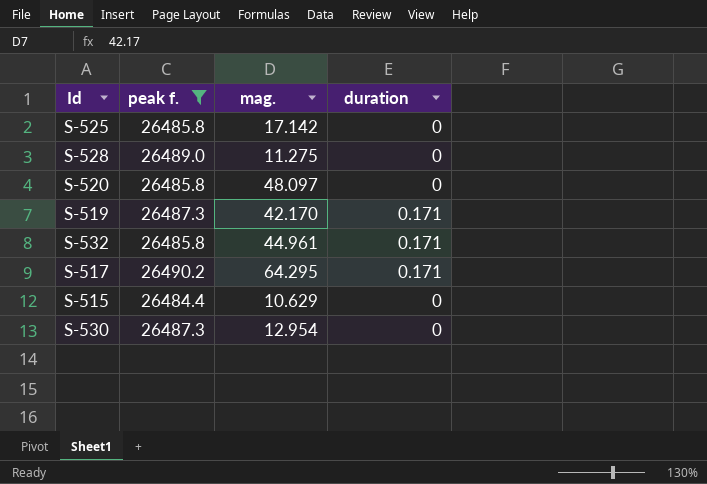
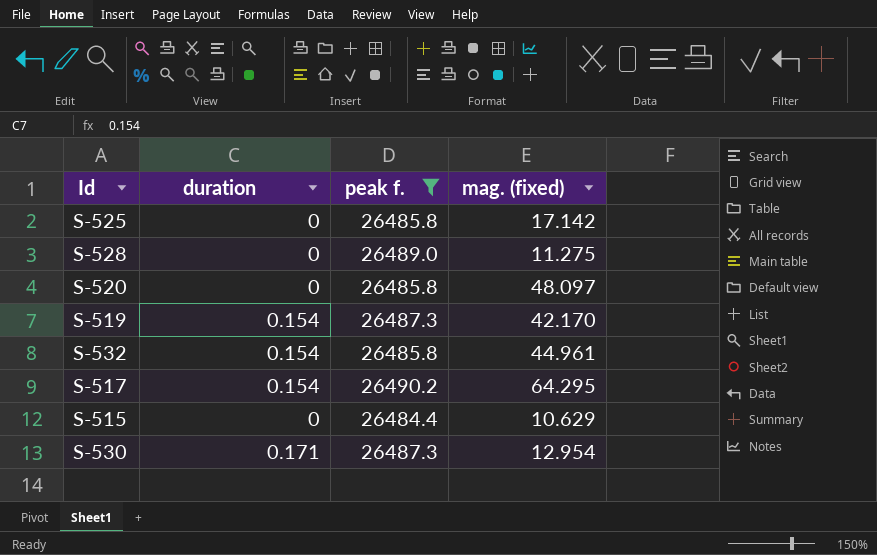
column duration | position: 4 -> 2
column name: mag. -> mag. (fixed)
S-519 | duration: 0.171 -> 0.154
S-532 | duration: 0.171 -> 0.154
S-517 | duration: 0.171 -> 0.154
S-530 | duration: 0 -> 0.171

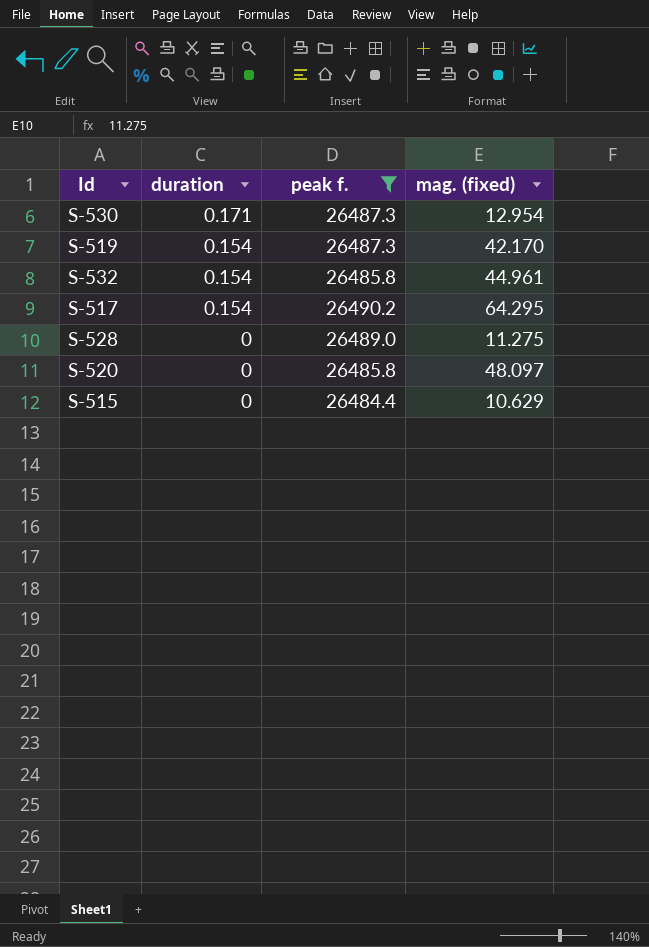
row order: none -> duration descending
row S-525: 0 | 26485.8 | 17.142 -> none

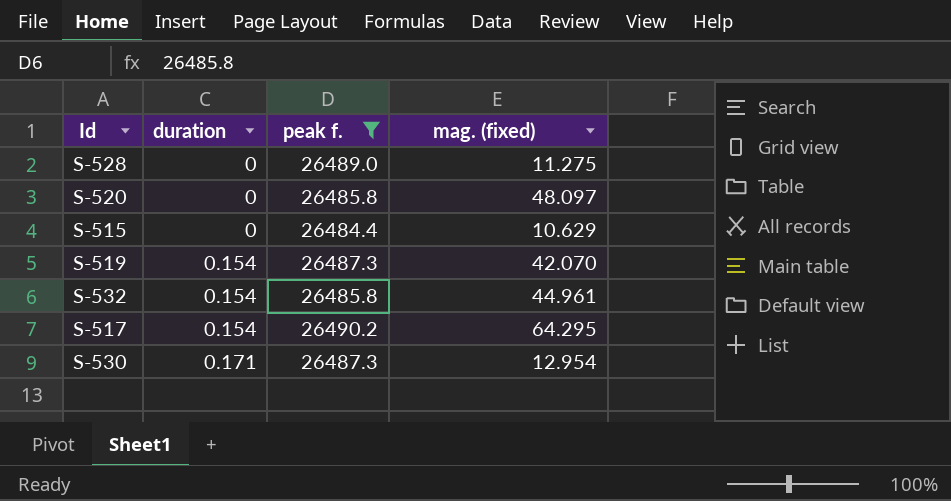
row order: duration descending -> duration ascending
S-519 | mag. (fixed): 42.170 -> 42.070

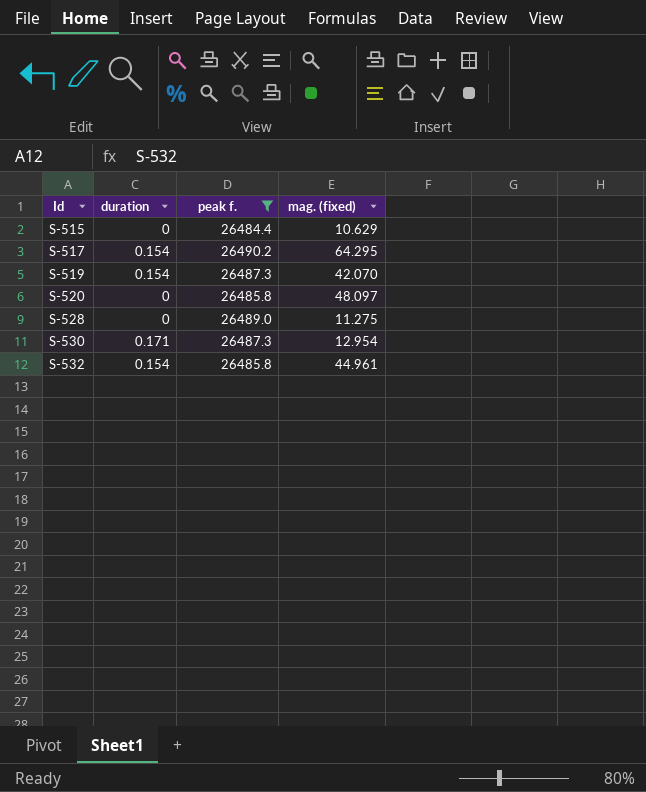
row order: duration ascending -> Id ascending

